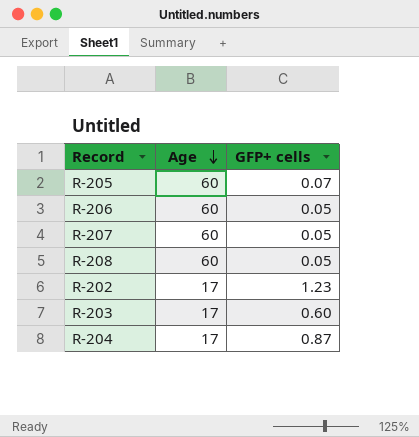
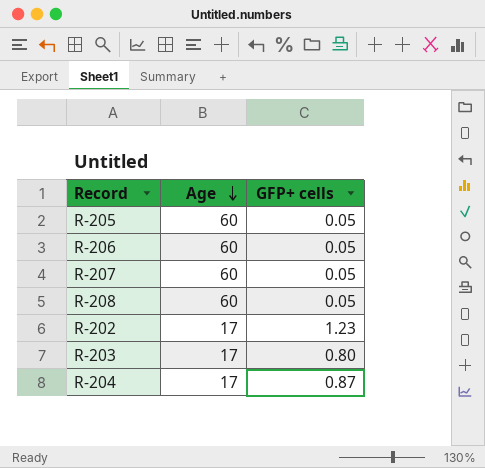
R-205 | GFP+ cells: 0.07 -> 0.05
R-203 | GFP+ cells: 0.60 -> 0.80

